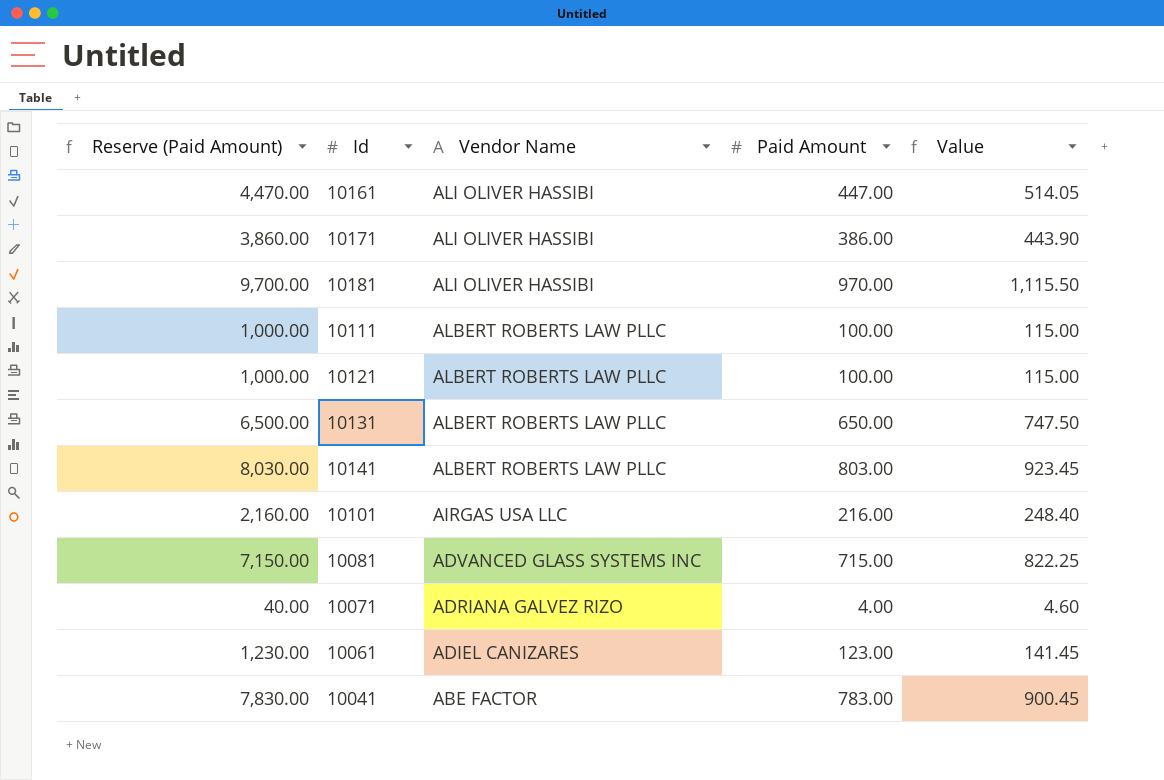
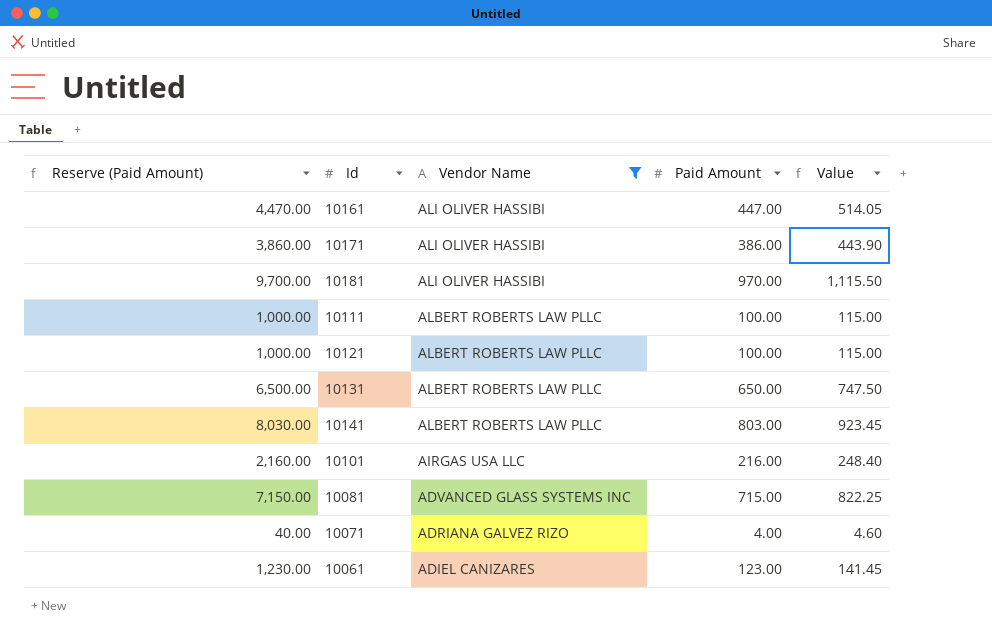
filter: none -> Vendor Name != ABE FACTOR

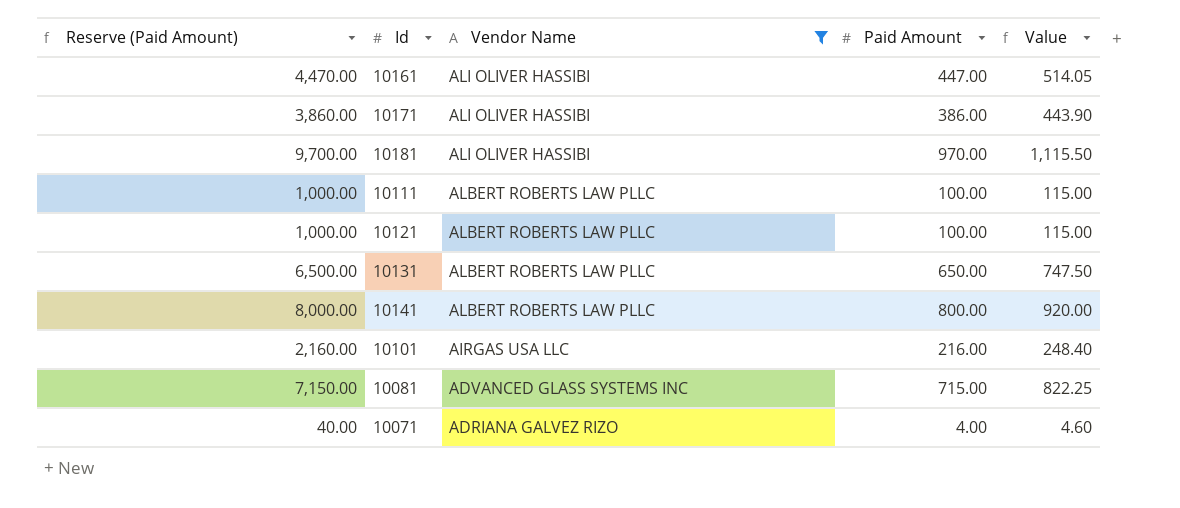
row 10061: 1,230.00 | ADIEL CANIZARES | 123.00 | 141.45 -> none
10141 | Reserve (Paid Amount): 8,030.00 -> 8,000.00
10141 | Paid Amount: 803.00 -> 800.00
10141 | Value: 923.45 -> 920.00

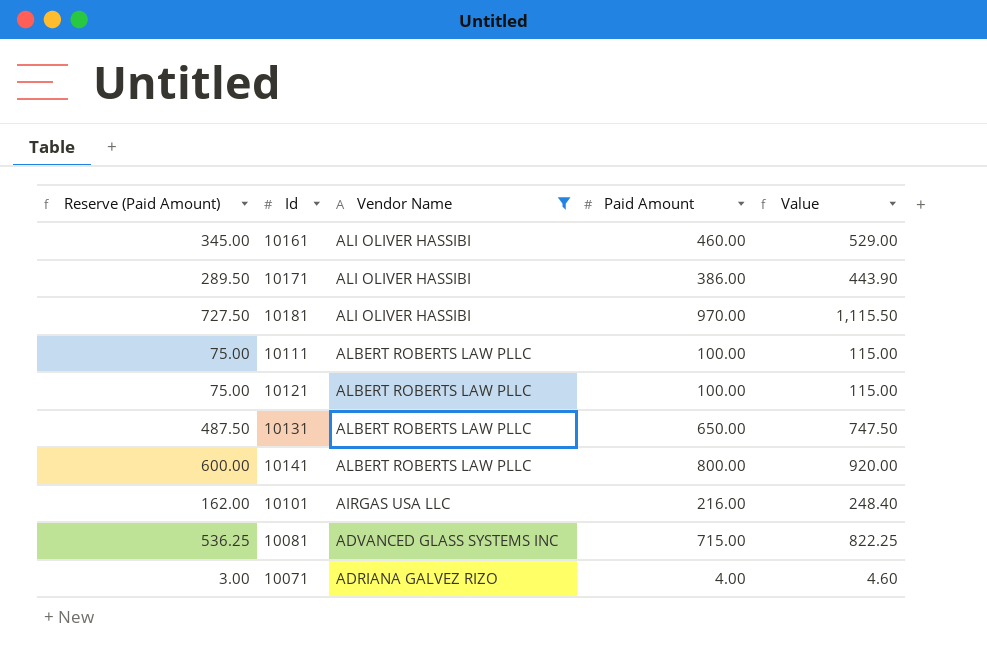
column Reserve (Paid Amount) | formula: [Paid Amount] * 10 -> [Paid Amount] * 0.75
10161 | Paid Amount: 447.00 -> 460.00
10161 | Value: 514.05 -> 529.00

